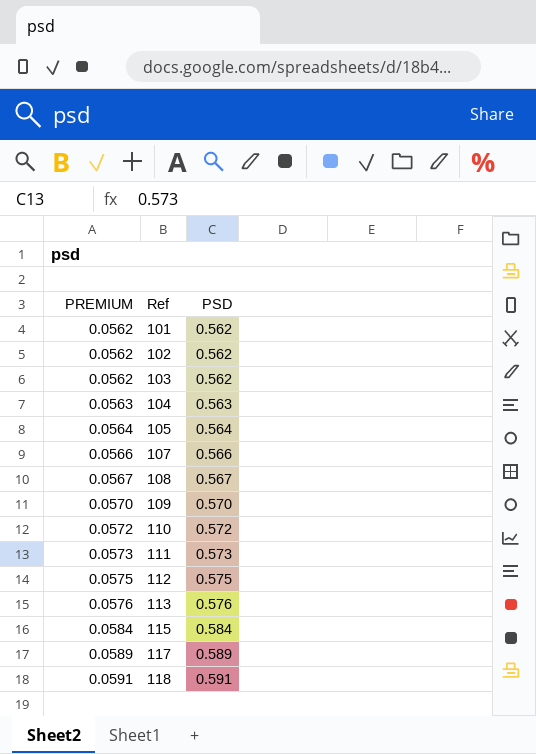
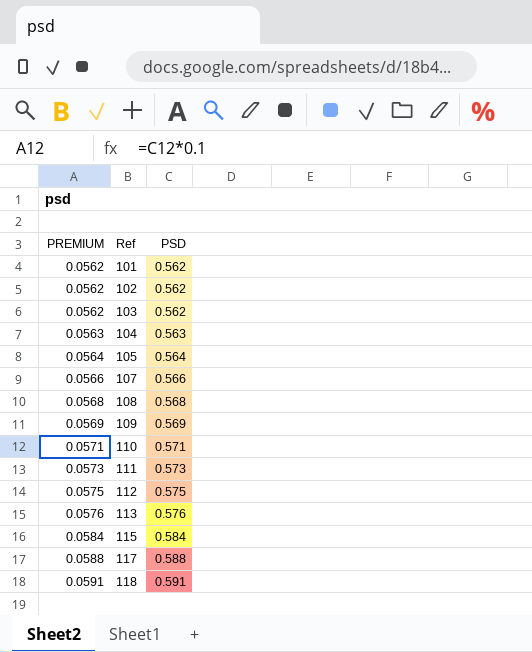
108 | PREMIUM: 0.0567 -> 0.0568
108 | PSD: 0.567 -> 0.568
109 | PREMIUM: 0.0570 -> 0.0569
109 | PSD: 0.570 -> 0.569
110 | PREMIUM: 0.0572 -> 0.0571
110 | PSD: 0.572 -> 0.571
117 | PREMIUM: 0.0589 -> 0.0588
117 | PSD: 0.589 -> 0.588

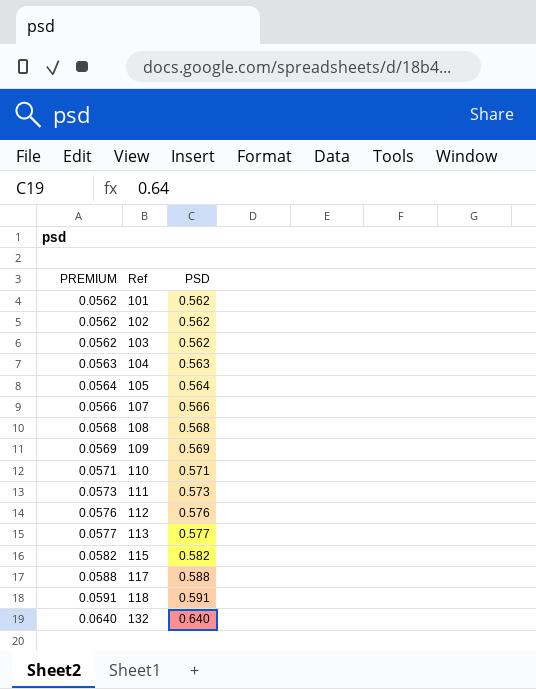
112 | PREMIUM: 0.0575 -> 0.0576
112 | PSD: 0.575 -> 0.576
113 | PREMIUM: 0.0576 -> 0.0577
113 | PSD: 0.576 -> 0.577
115 | PREMIUM: 0.0584 -> 0.0582
115 | PSD: 0.584 -> 0.582
row 132: none -> 0.0640 | 0.640

